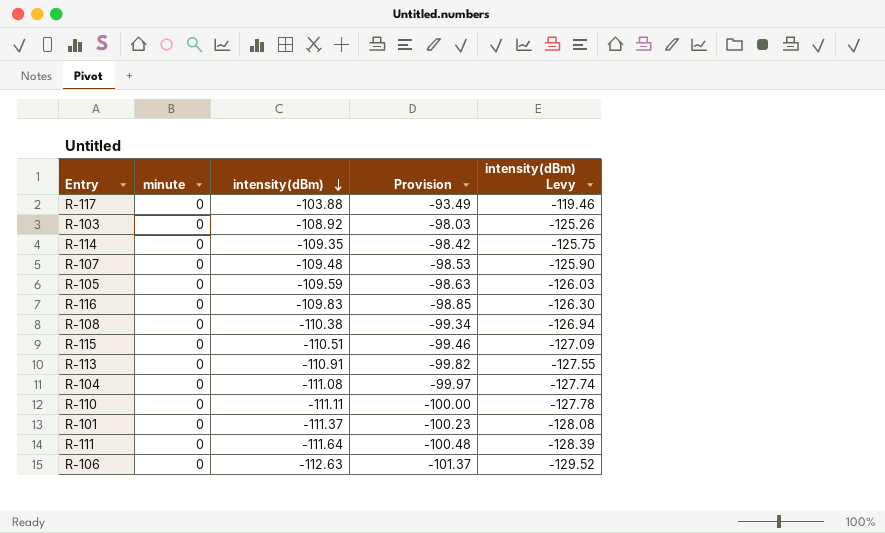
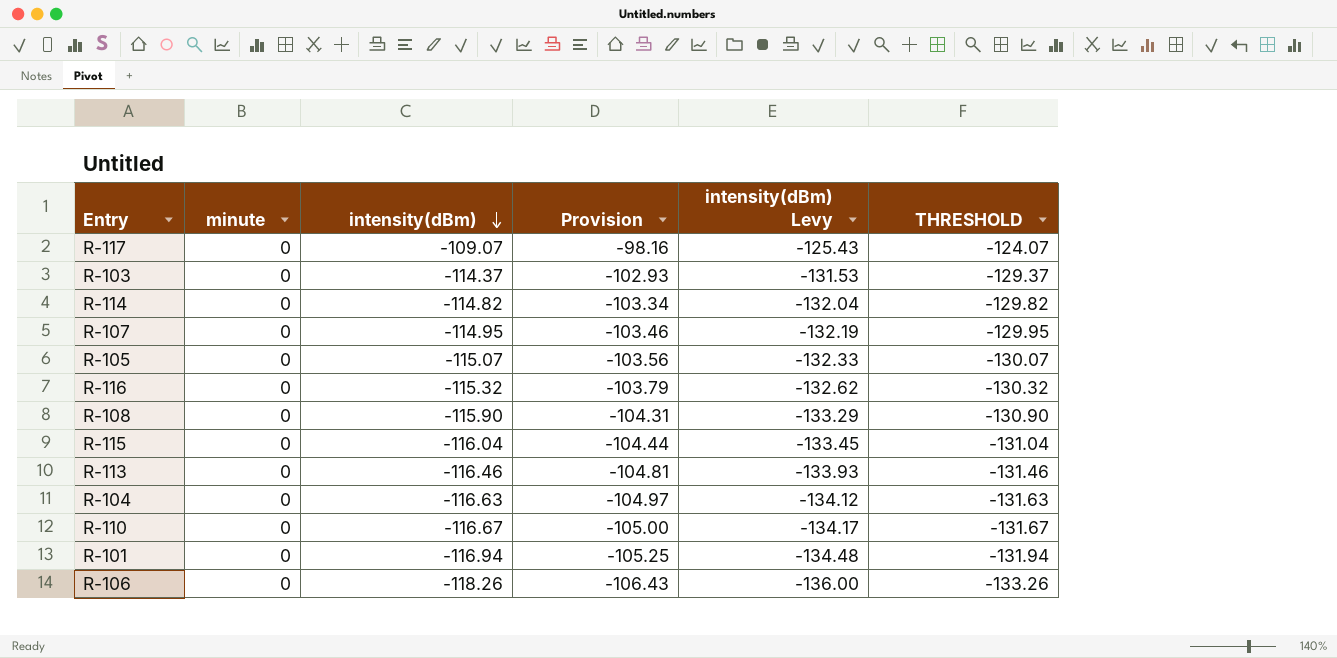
column THRESHOLD | formula: none -> [intensity(dBm)] - 15
row R-111: 0 | -111.64 | -100.48 | -128.39 -> none
R-117 | intensity(dBm): -103.88 -> -109.07
R-117 | Provision: -93.49 -> -98.16
R-117 | intensity(dBm) Levy: -119.46 -> -125.43
R-103 | intensity(dBm): -108.92 -> -114.37
R-103 | Provision: -98.03 -> -102.93
R-103 | intensity(dBm) Levy: -125.26 -> -131.53
R-114 | intensity(dBm): -109.35 -> -114.82
R-114 | Provision: -98.42 -> -103.34
R-114 | intensity(dBm) Levy: -125.75 -> -132.04
R-107 | intensity(dBm): -109.48 -> -114.95
R-107 | Provision: -98.53 -> -103.46
R-107 | intensity(dBm) Levy: -125.90 -> -132.19
R-105 | intensity(dBm): -109.59 -> -115.07
R-105 | Provision: -98.63 -> -103.56
R-105 | intensity(dBm) Levy: -126.03 -> -132.33
R-116 | intensity(dBm): -109.83 -> -115.32
R-116 | Provision: -98.85 -> -103.79
R-116 | intensity(dBm) Levy: -126.30 -> -132.62
R-108 | intensity(dBm): -110.38 -> -115.90
R-108 | Provision: -99.34 -> -104.31
R-108 | intensity(dBm) Levy: -126.94 -> -133.29
R-115 | intensity(dBm): -110.51 -> -116.04
R-115 | Provision: -99.46 -> -104.44
R-115 | intensity(dBm) Levy: -127.09 -> -133.45
R-113 | intensity(dBm): -110.91 -> -116.46
R-113 | Provision: -99.82 -> -104.81
R-113 | intensity(dBm) Levy: -127.55 -> -133.93
R-104 | intensity(dBm): -111.08 -> -116.63
R-104 | Provision: -99.97 -> -104.97
R-104 | intensity(dBm) Levy: -127.74 -> -134.12
R-110 | intensity(dBm): -111.11 -> -116.67
R-110 | Provision: -100.00 -> -105.00
R-110 | intensity(dBm) Levy: -127.78 -> -134.17
R-101 | intensity(dBm): -111.37 -> -116.94
R-101 | Provision: -100.23 -> -105.25
R-101 | intensity(dBm) Levy: -128.08 -> -134.48
R-106 | intensity(dBm): -112.63 -> -118.26
R-106 | Provision: -101.37 -> -106.43
R-106 | intensity(dBm) Levy: -129.52 -> -136.00

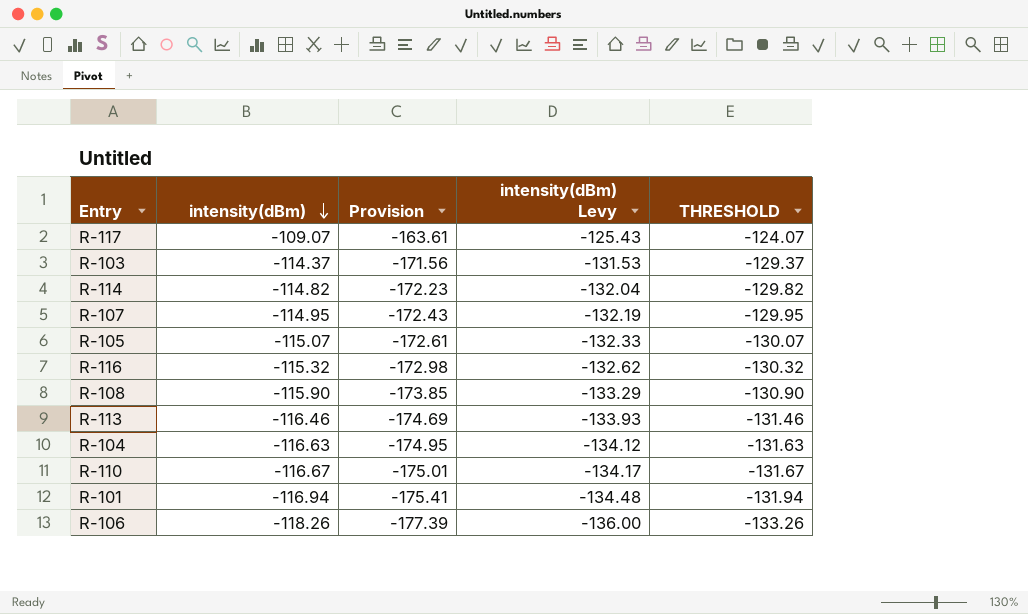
column minute | position: 2 -> none
column Provision | formula: [intensity(dBm)] * 0.9 -> [intensity(dBm)] * 1.5
row R-115: 0 | -116.04 | -104.44 | -133.45 | -131.04 -> none

